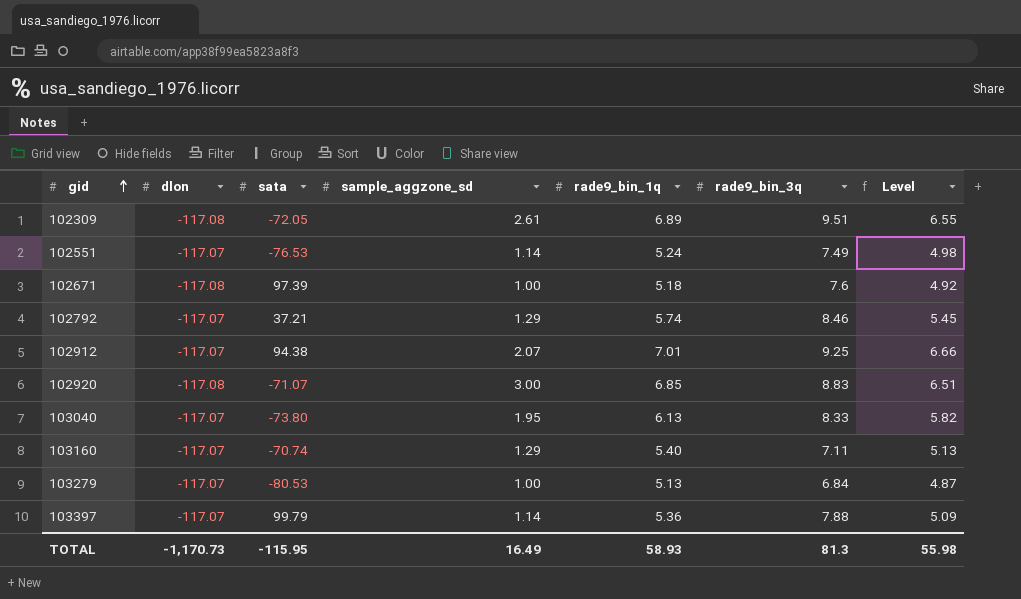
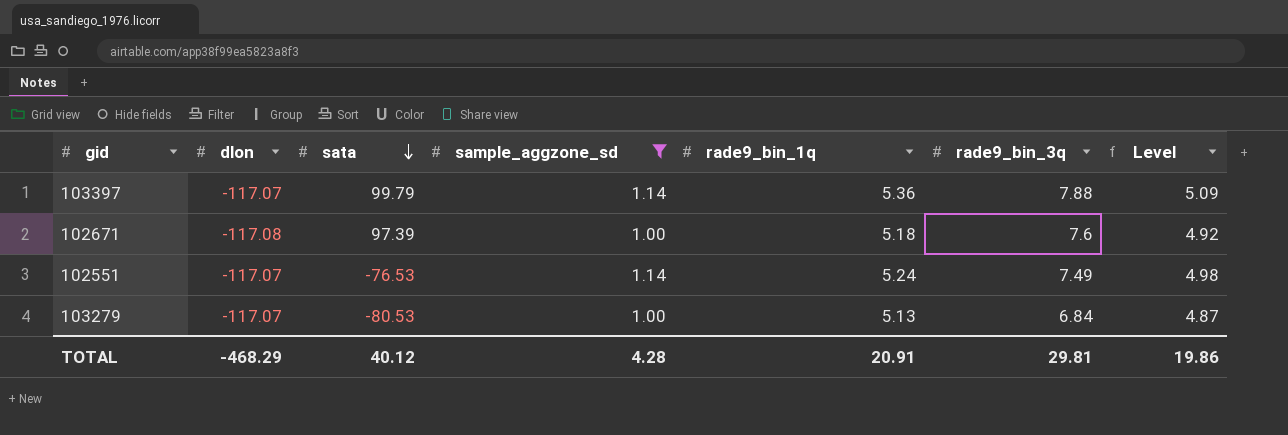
filter: none -> sample_aggzone_sd <= 1.14
row order: gid ascending -> sata descending
TOTAL | dlon: -1,170.73 -> -468.29
TOTAL | sata: -115.95 -> 40.12
TOTAL | sample_aggzone_sd: 16.49 -> 4.28
TOTAL | rade9_bin_1q: 58.93 -> 20.91
TOTAL | rade9_bin_3q: 81.3 -> 29.81
TOTAL | Level: 55.98 -> 19.86

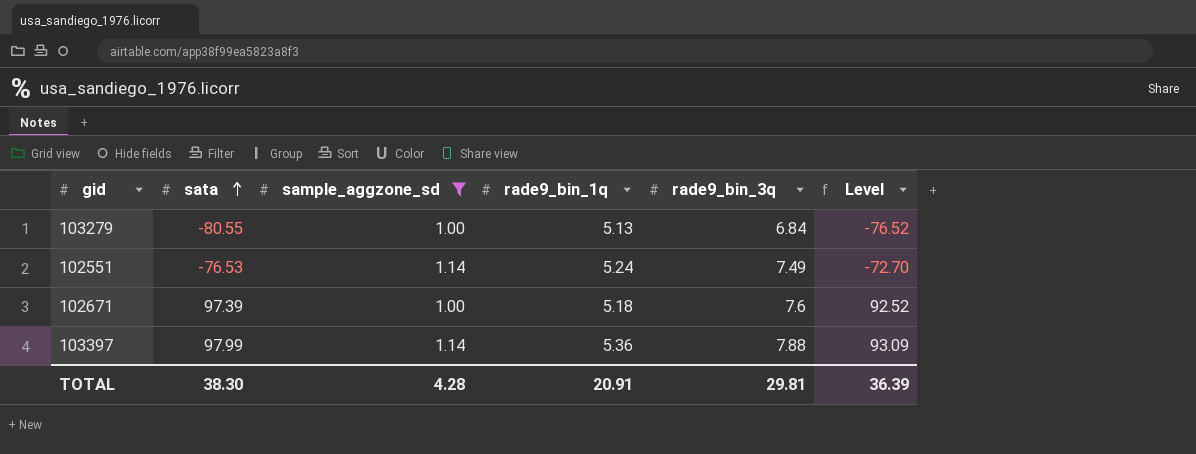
row order: sata descending -> sata ascending
column dlon | position: 2 -> none
column Level | formula: [rade9_bin_1q] * 0.95 -> [sata] * 0.95
103279 | sata: -80.53 -> -80.55
103397 | sata: 99.79 -> 97.99
TOTAL | sata: 40.12 -> 38.30
TOTAL | Level: 19.86 -> 36.39

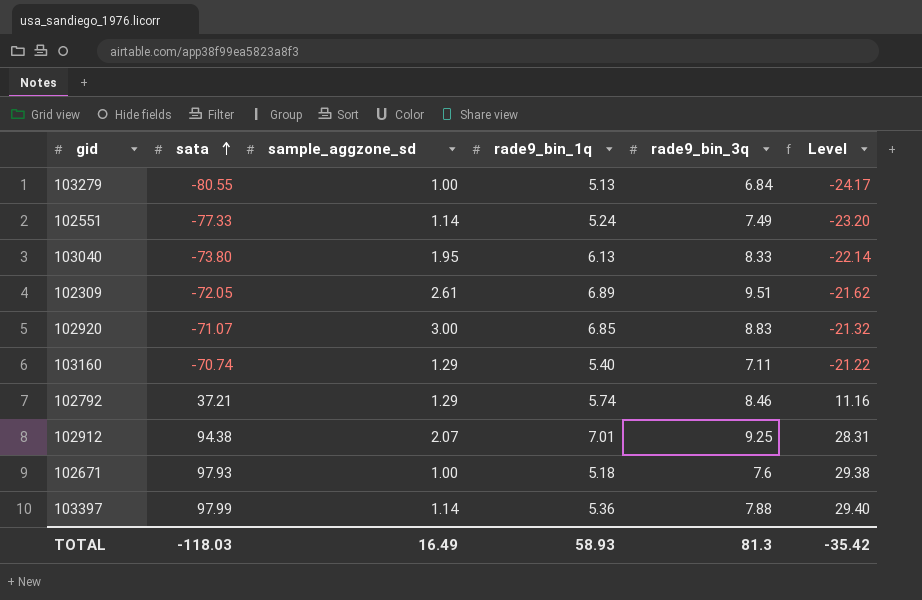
filter: sample_aggzone_sd <= 1.14 -> none
column Level | formula: [sata] * 0.95 -> [sata] * 0.3
102551 | sata: -76.53 -> -77.33
102671 | sata: 97.39 -> 97.93
TOTAL | sata: 38.30 -> -118.03
TOTAL | sample_aggzone_sd: 4.28 -> 16.49
TOTAL | rade9_bin_1q: 20.91 -> 58.93
TOTAL | rade9_bin_3q: 29.81 -> 81.3
TOTAL | Level: 36.39 -> -35.42

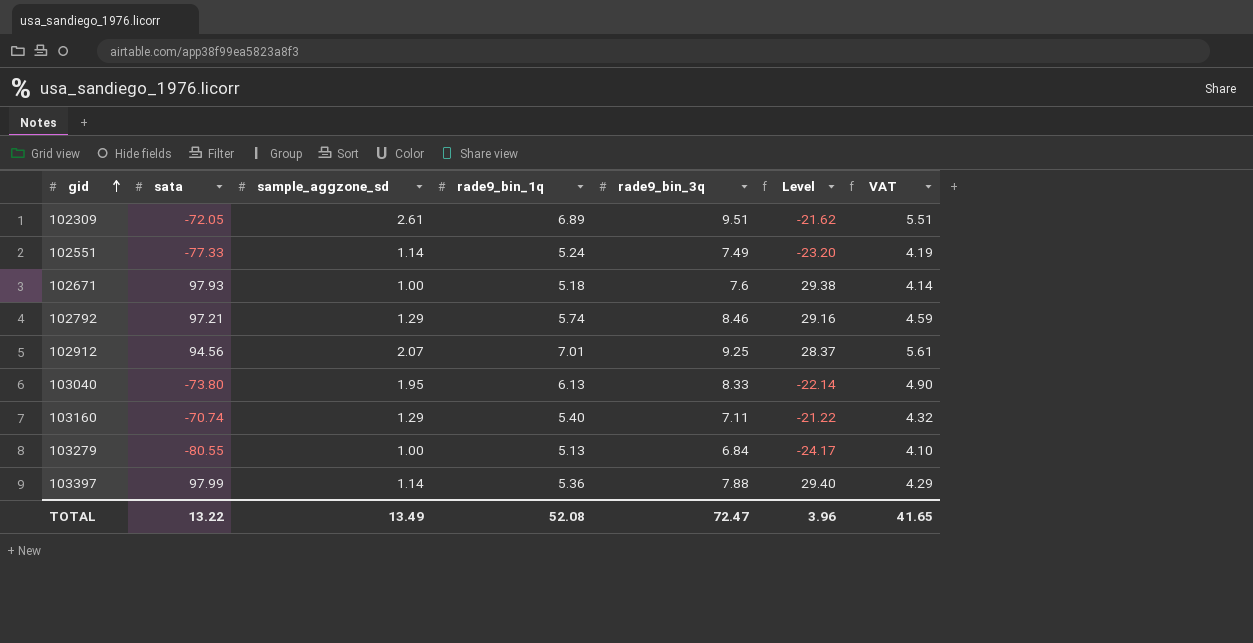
row order: sata ascending -> gid ascending
column VAT | formula: none -> [rade9_bin_1q] * 0.8
row 102920: -71.07 | 3.00 | 6.85 | 8.83 | -21.32 -> none
102792 | sata: 37.21 -> 97.21
102792 | Level: 11.16 -> 29.16
102912 | sata: 94.38 -> 94.56
102912 | Level: 28.31 -> 28.37
TOTAL | sata: -118.03 -> 13.22
TOTAL | sample_aggzone_sd: 16.49 -> 13.49
TOTAL | rade9_bin_1q: 58.93 -> 52.08
TOTAL | rade9_bin_3q: 81.3 -> 72.47
TOTAL | Level: -35.42 -> 3.96

